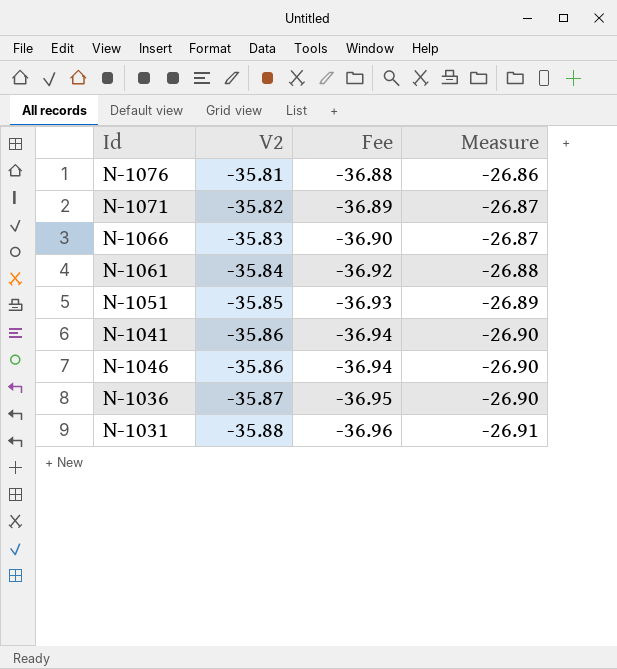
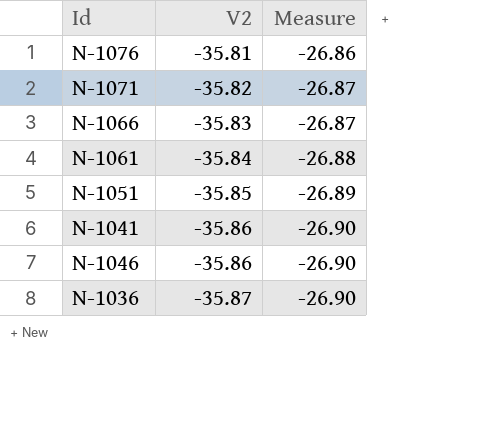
column Fee | formula: [V2] * 1.03 -> none
row N-1031: -35.88 | -36.96 | -26.91 -> none

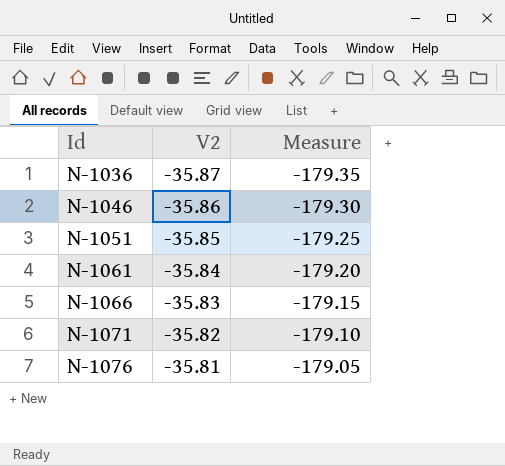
row order: V2 descending -> Id ascending
column Measure | formula: [V2] * 0.75 -> [V2] * 5
row N-1041: -35.86 | -26.90 -> none

